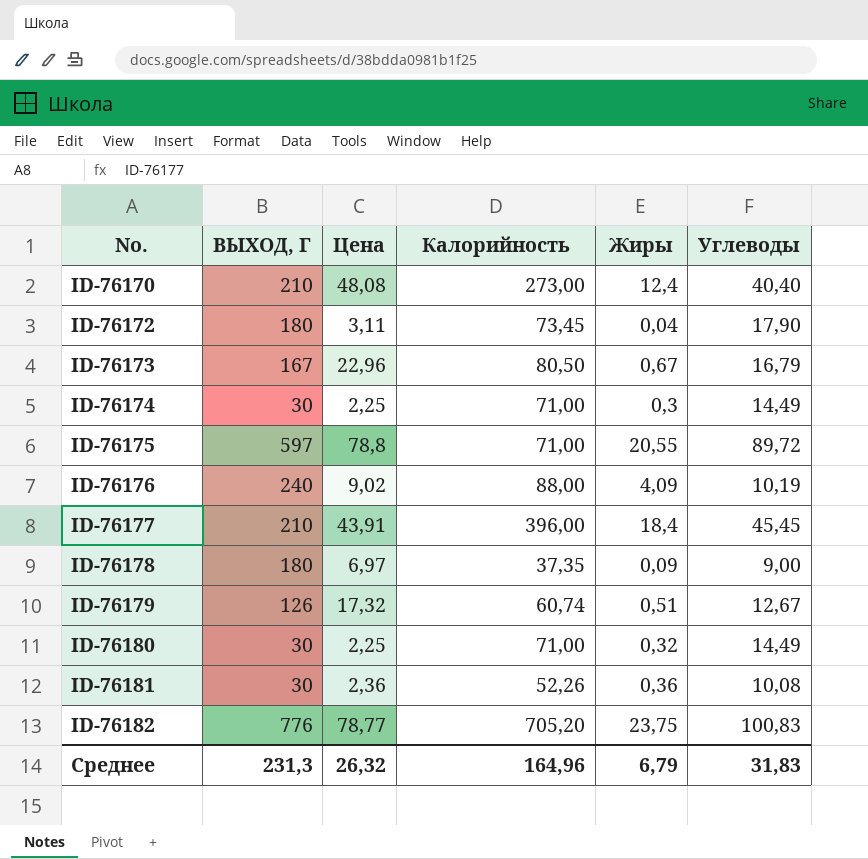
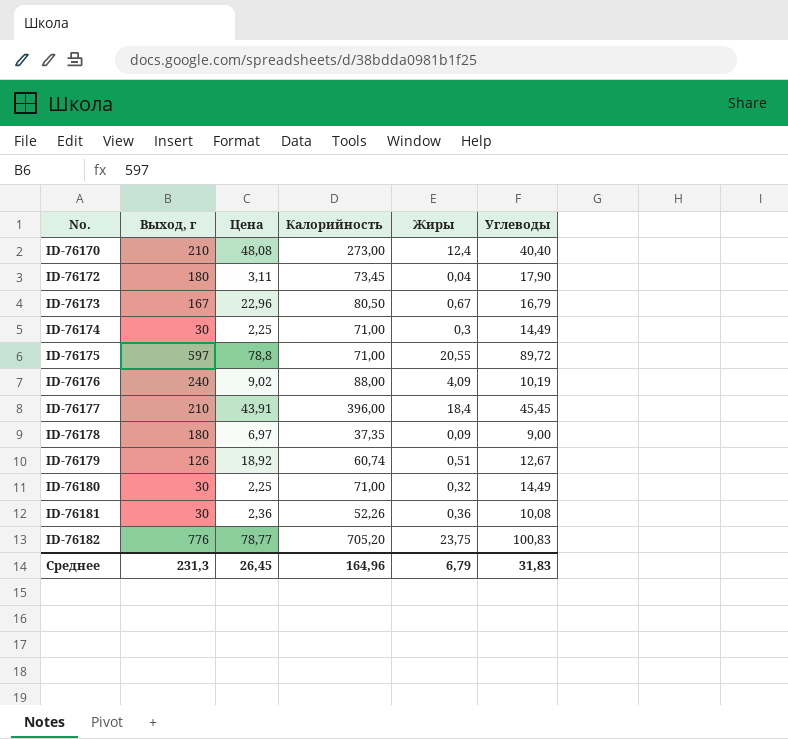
column name: ВЫХОД, Г -> Выход, г
ID-76179 | Цена: 17,32 -> 18,92
Среднее | Цена: 26,32 -> 26,45

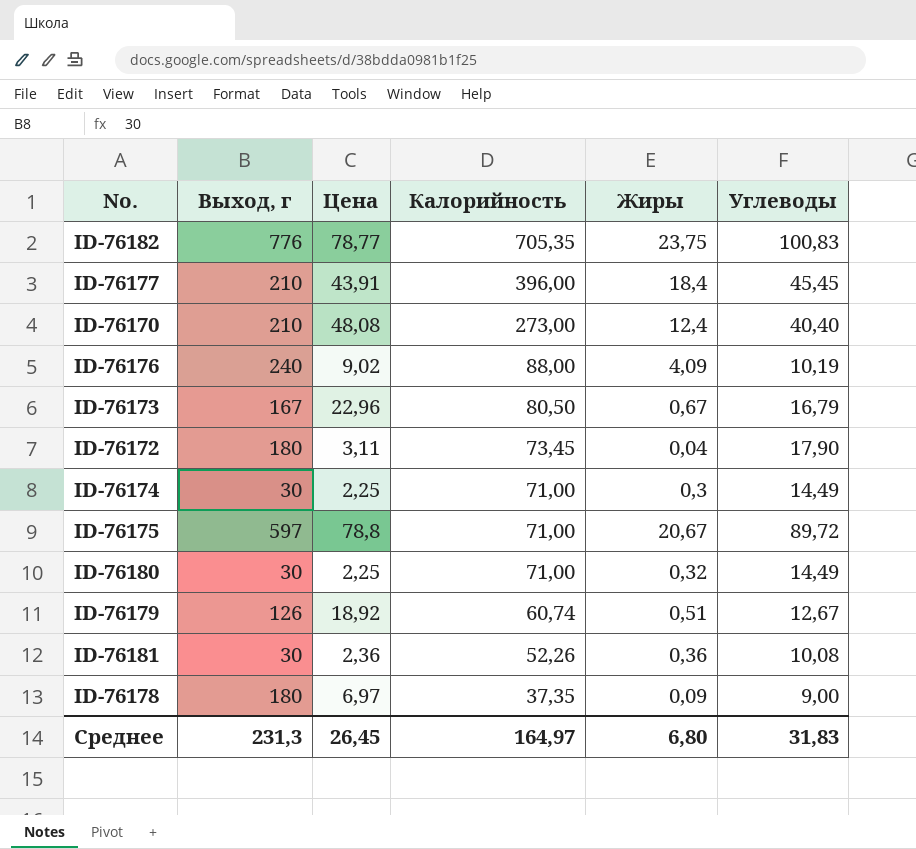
row order: No. ascending -> Калорийность descending
ID-76182 | Калорийность: 705,20 -> 705,35
ID-76175 | Жиры: 20,55 -> 20,67
Среднее | Калорийность: 164,96 -> 164,97
Среднее | Жиры: 6,79 -> 6,80

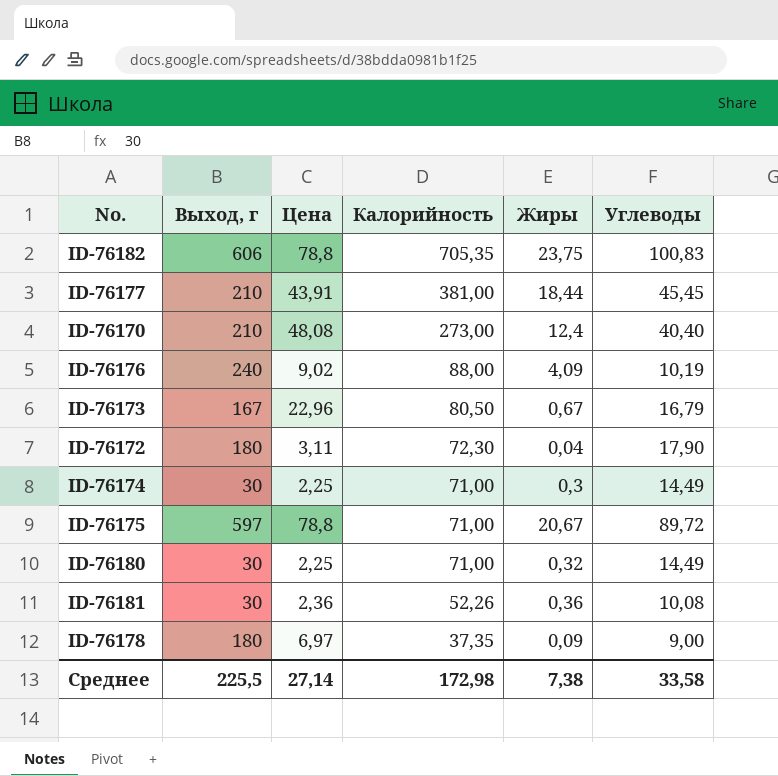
row ID-76179: 126 | 18,92 | 60,74 | 0,51 | 12,67 -> none
ID-76182 | Выход, г: 776 -> 606
ID-76182 | Цена: 78,77 -> 78,8
ID-76177 | Калорийность: 396,00 -> 381,00
ID-76177 | Жиры: 18,4 -> 18,44
ID-76172 | Калорийность: 73,45 -> 72,30
Среднее | Выход, г: 231,3 -> 225,5
Среднее | Цена: 26,45 -> 27,14
Среднее | Калорийность: 164,97 -> 172,98
Среднее | Жиры: 6,80 -> 7,38
Среднее | Углеводы: 31,83 -> 33,58

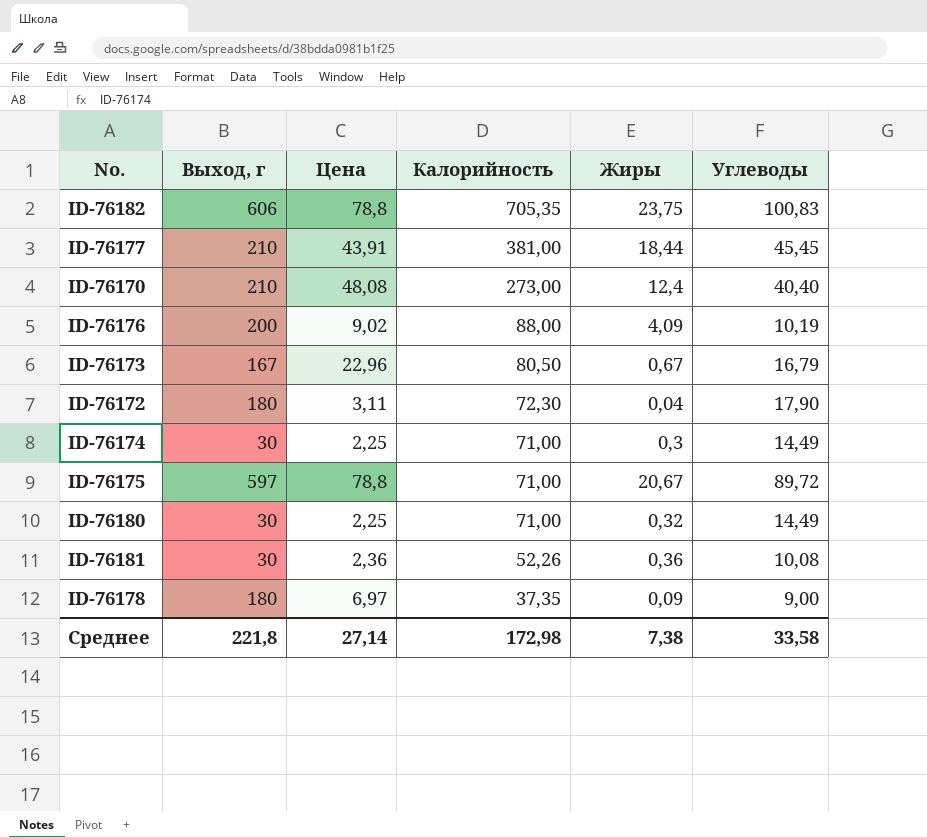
ID-76176 | Выход, г: 240 -> 200
Среднее | Выход, г: 225,5 -> 221,8

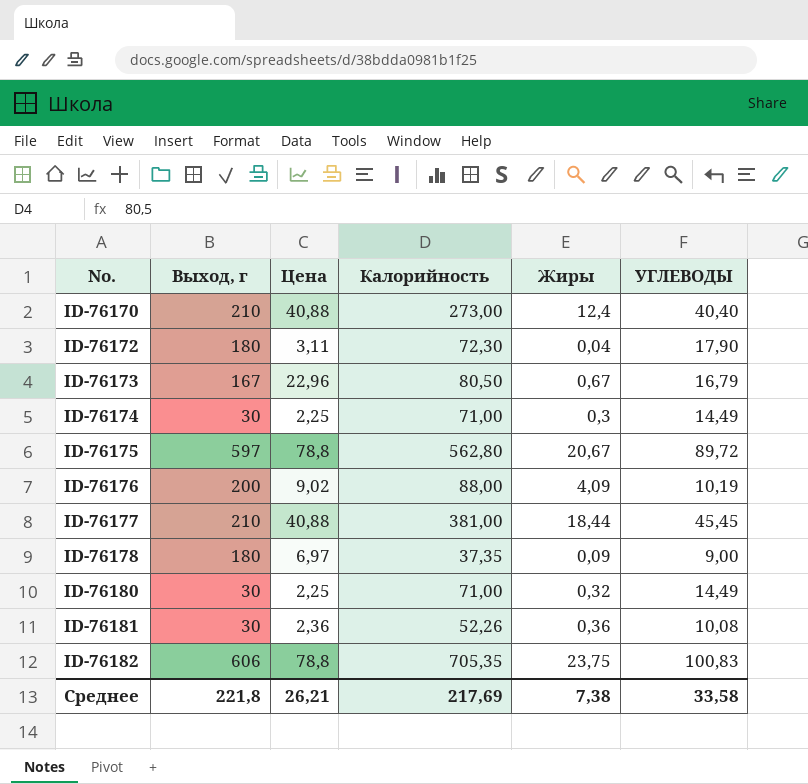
row order: Калорийность descending -> No. ascending
column name: Углеводы -> УГЛЕВОДЫ
ID-76170 | Цена: 48,08 -> 40,88
ID-76175 | Калорийность: 71,00 -> 562,80
ID-76177 | Цена: 43,91 -> 40,88
Среднее | Цена: 27,14 -> 26,21
Среднее | Калорийность: 172,98 -> 217,69

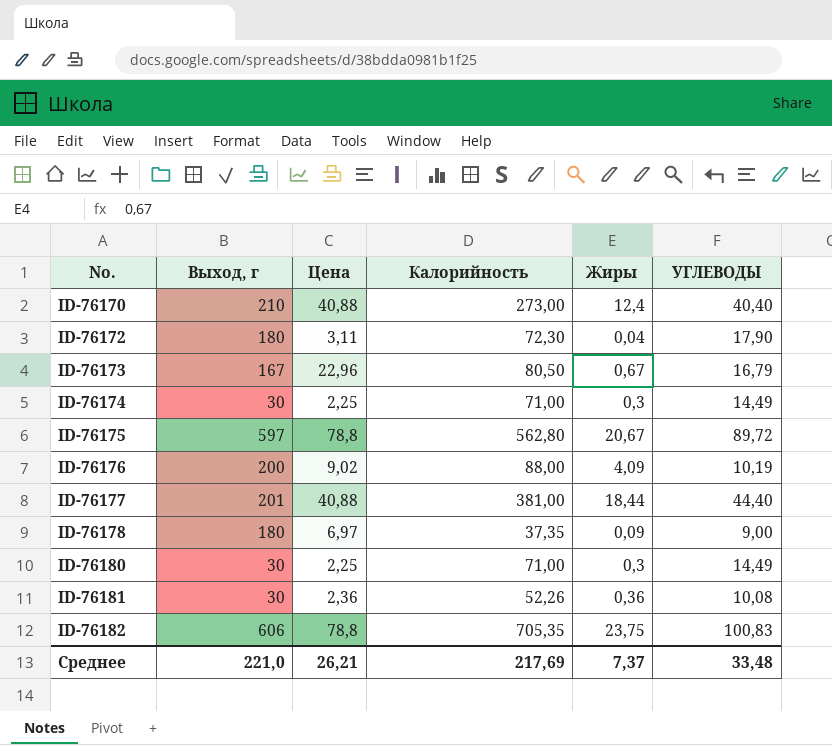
ID-76177 | Выход, г: 210 -> 201
ID-76177 | УГЛЕВОДЫ: 45,45 -> 44,40
ID-76180 | Жиры: 0,32 -> 0,3
Среднее | Выход, г: 221,8 -> 221,0
Среднее | Жиры: 7,38 -> 7,37
Среднее | УГЛЕВОДЫ: 33,58 -> 33,48

